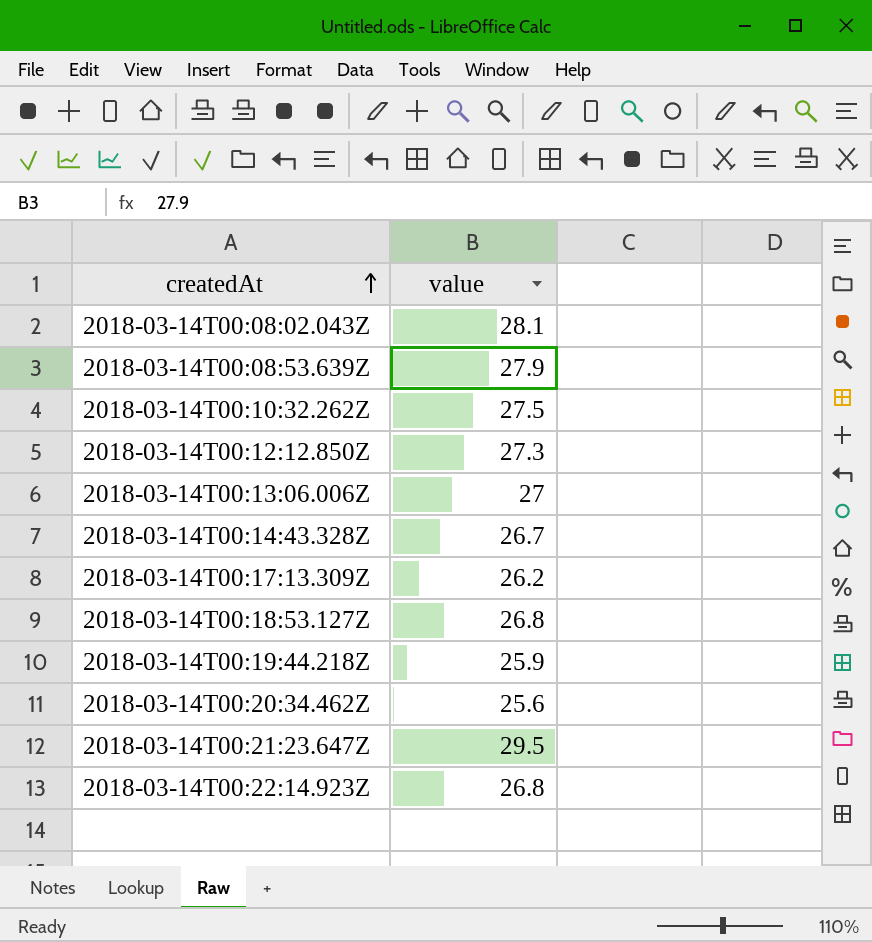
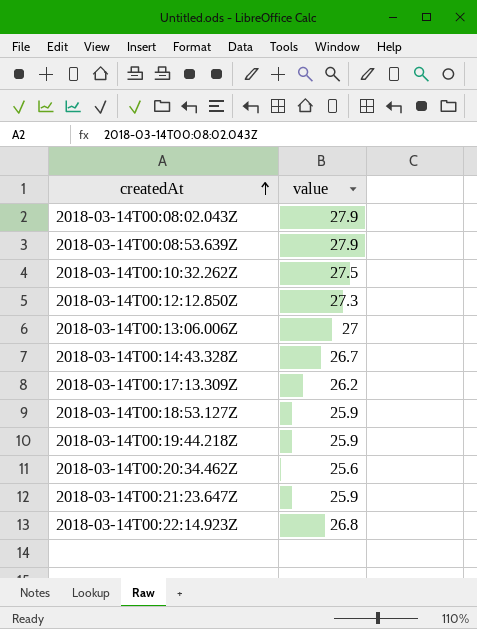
2018-03-14T00:08:02.043Z | value: 28.1 -> 27.9
2018-03-14T00:18:53.127Z | value: 26.8 -> 25.9
2018-03-14T00:21:23.647Z | value: 29.5 -> 25.9

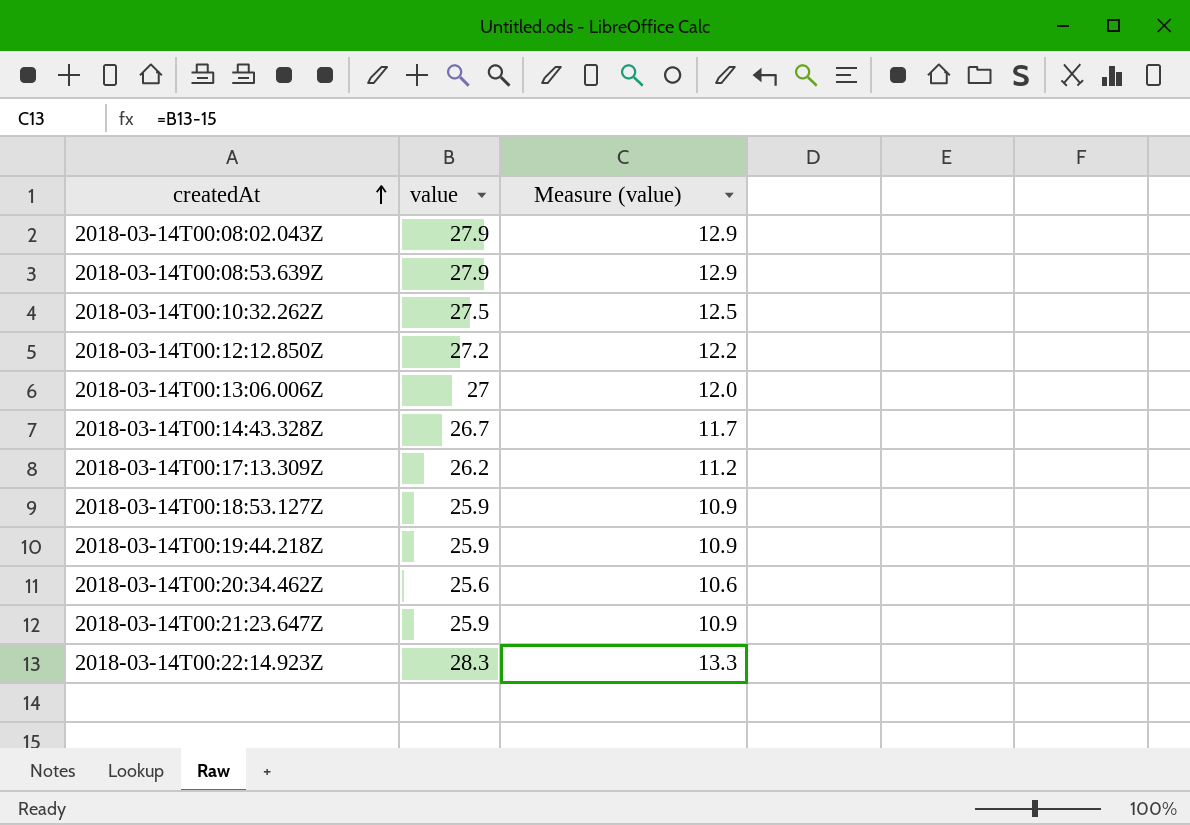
column Measure (value) | formula: none -> [value] - 15
2018-03-14T00:12:12.850Z | value: 27.3 -> 27.2
2018-03-14T00:22:14.923Z | value: 26.8 -> 28.3

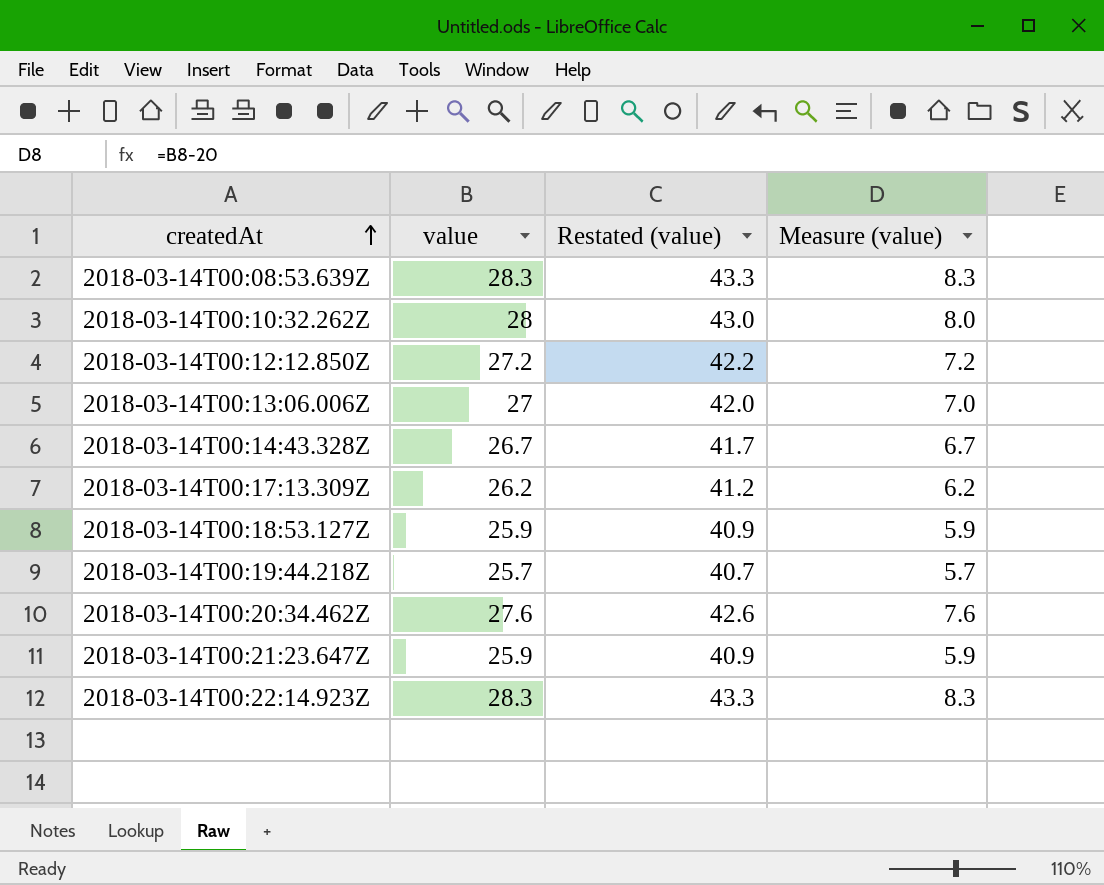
column Restated (value) | formula: none -> [value] + 15
column Measure (value) | formula: [value] - 15 -> [value] - 20
row 2018-03-14T00:08:02.043Z: 27.9 | 12.9 -> none
2018-03-14T00:08:53.639Z | value: 27.9 -> 28.3
2018-03-14T00:10:32.262Z | value: 27.5 -> 28
2018-03-14T00:19:44.218Z | value: 25.9 -> 25.7
2018-03-14T00:20:34.462Z | value: 25.6 -> 27.6

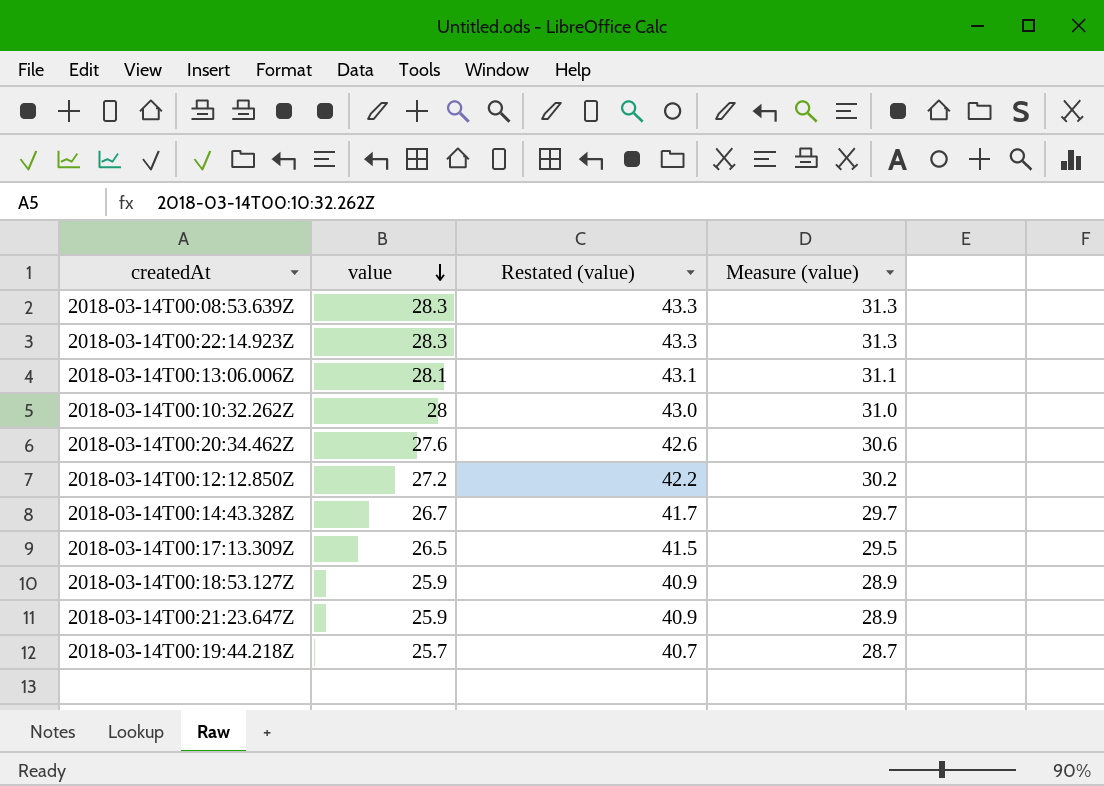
row order: createdAt ascending -> value descending
column Measure (value) | formula: [value] - 20 -> [value] + 3
2018-03-14T00:13:06.006Z | value: 27 -> 28.1
2018-03-14T00:13:06.006Z | Restated (value): 42.0 -> 43.1
2018-03-14T00:17:13.309Z | value: 26.2 -> 26.5
2018-03-14T00:17:13.309Z | Restated (value): 41.2 -> 41.5

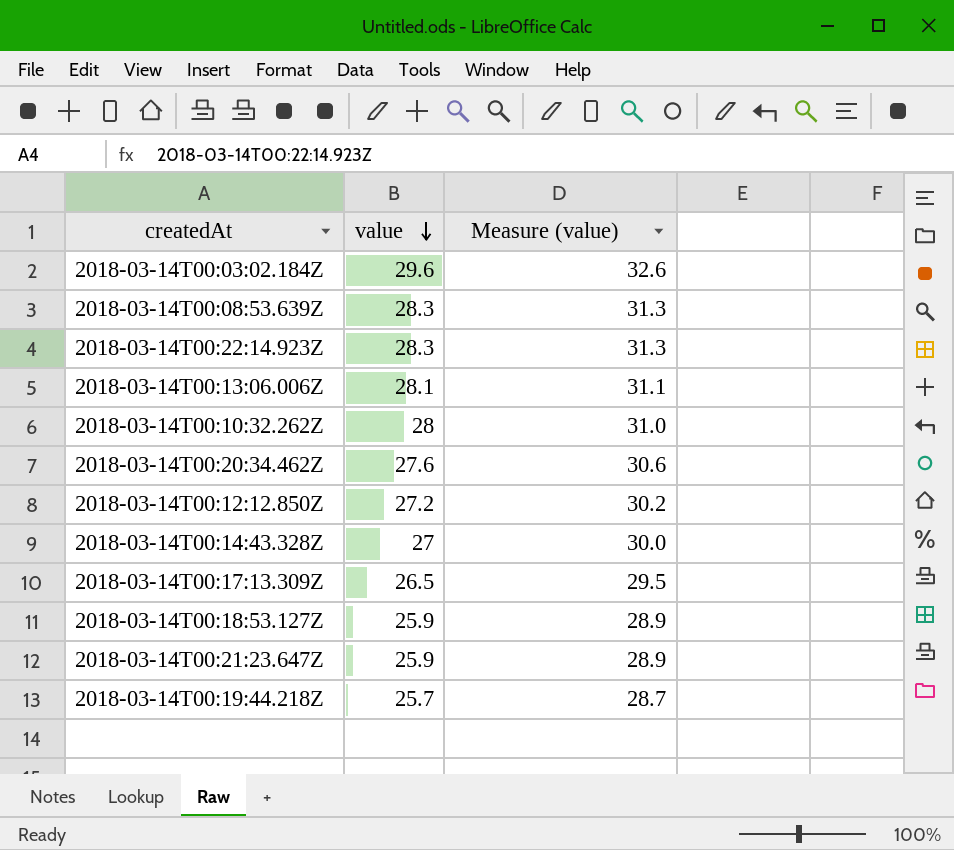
column Restated (value) | formula: [value] + 15 -> none
row 2018-03-14T00:03:02.184Z: none -> 29.6 | 32.6
2018-03-14T00:14:43.328Z | value: 26.7 -> 27
2018-03-14T00:14:43.328Z | Measure (value): 29.7 -> 30.0

